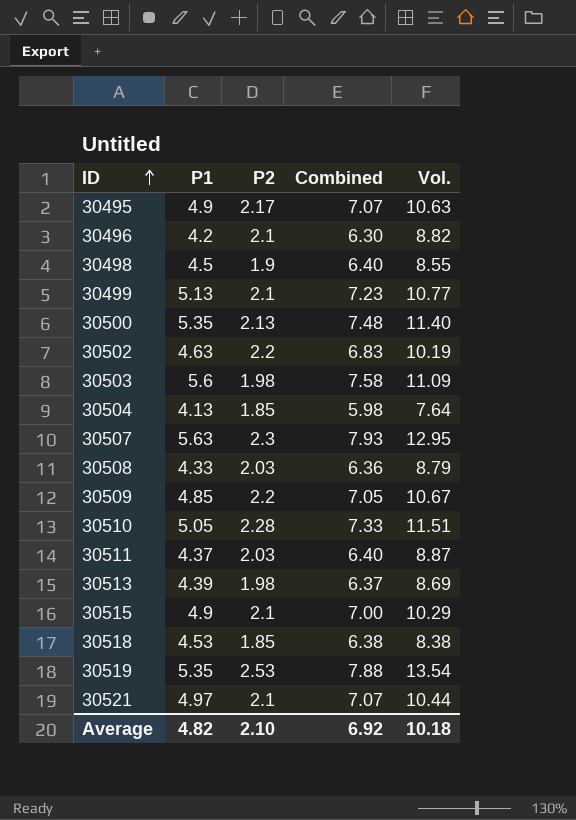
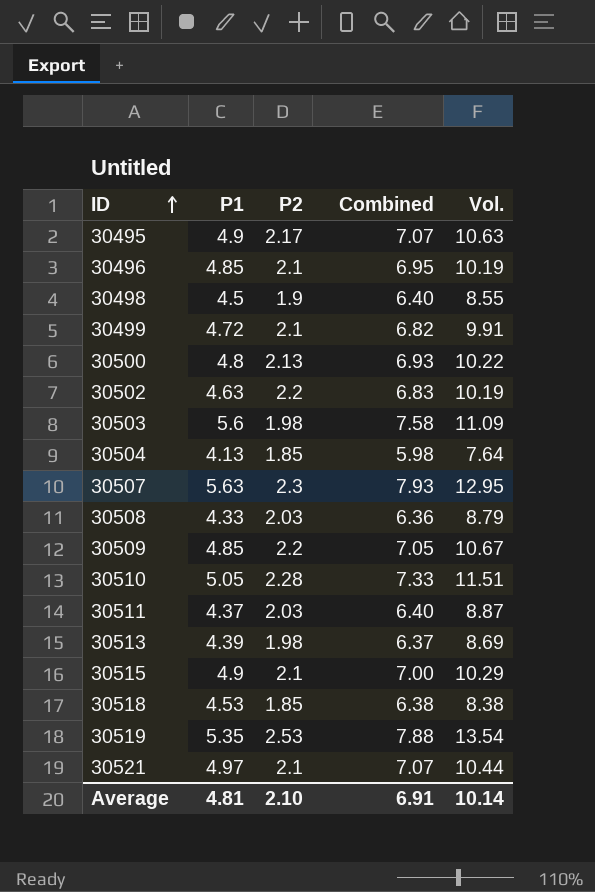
30496 | P1: 4.2 -> 4.85
30496 | Combined: 6.30 -> 6.95
30496 | Vol.: 8.82 -> 10.19
30499 | P1: 5.13 -> 4.72
30499 | Combined: 7.23 -> 6.82
30499 | Vol.: 10.77 -> 9.91
30500 | P1: 5.35 -> 4.8
30500 | Combined: 7.48 -> 6.93
30500 | Vol.: 11.40 -> 10.22
Average | P1: 4.82 -> 4.81
Average | Combined: 6.92 -> 6.91
Average | Vol.: 10.18 -> 10.14

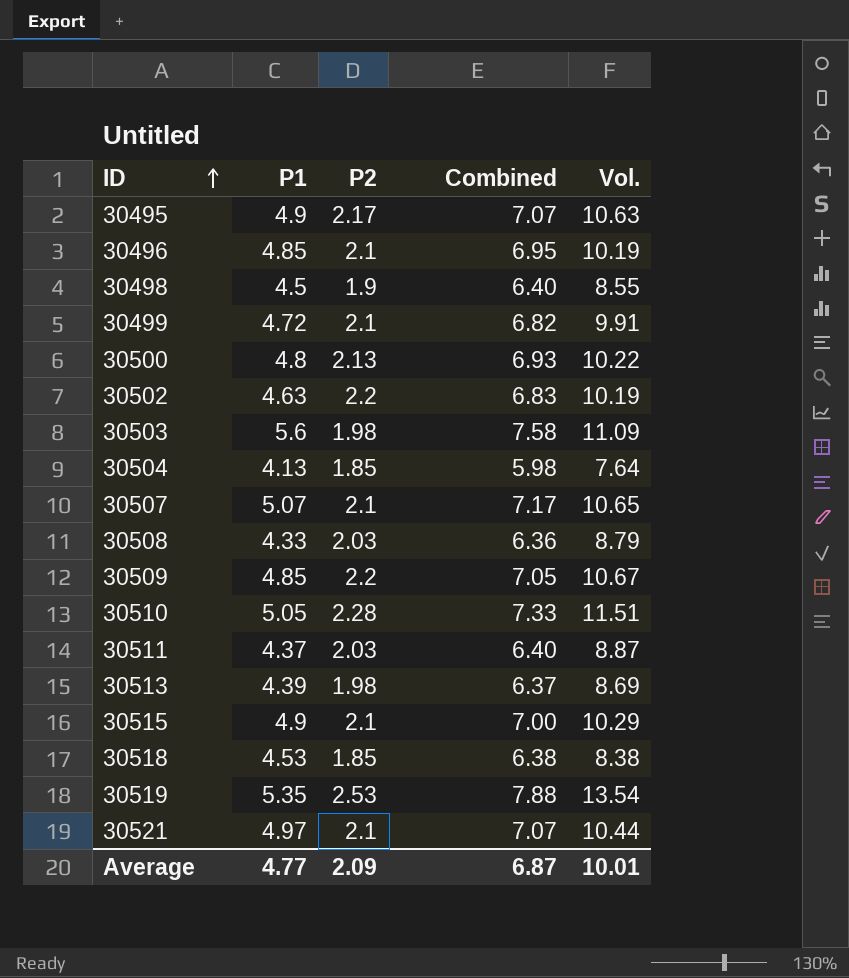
30507 | P1: 5.63 -> 5.07
30507 | P2: 2.3 -> 2.1
30507 | Combined: 7.93 -> 7.17
30507 | Vol.: 12.95 -> 10.65
Average | P1: 4.81 -> 4.77
Average | P2: 2.10 -> 2.09
Average | Combined: 6.91 -> 6.87
Average | Vol.: 10.14 -> 10.01

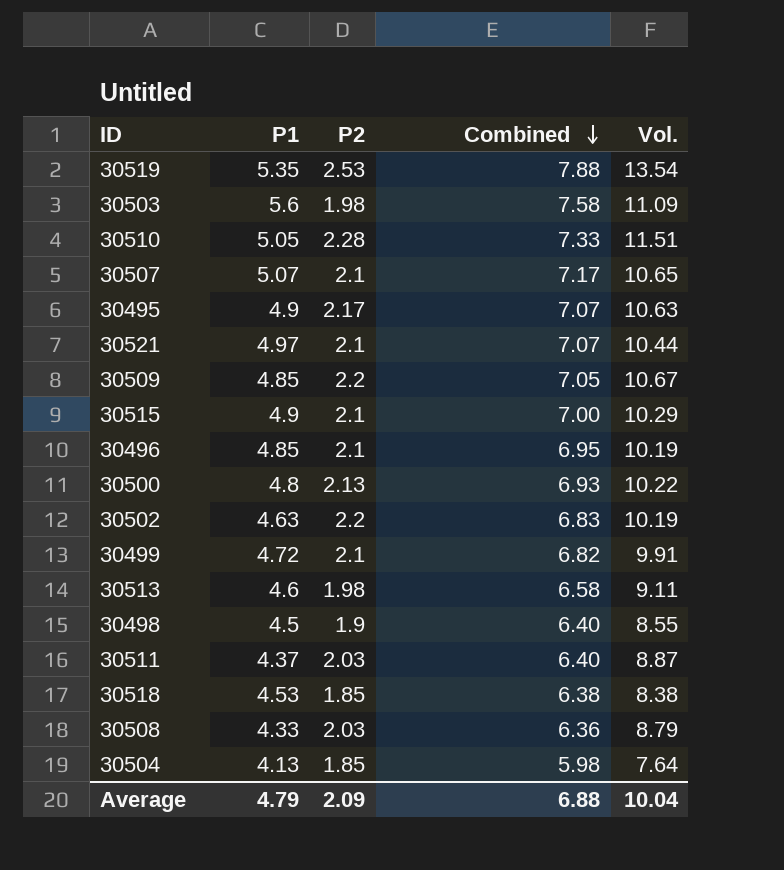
row order: ID ascending -> Combined descending
30513 | P1: 4.39 -> 4.6
30513 | Combined: 6.37 -> 6.58
30513 | Vol.: 8.69 -> 9.11
Average | P1: 4.77 -> 4.79
Average | Combined: 6.87 -> 6.88
Average | Vol.: 10.01 -> 10.04

